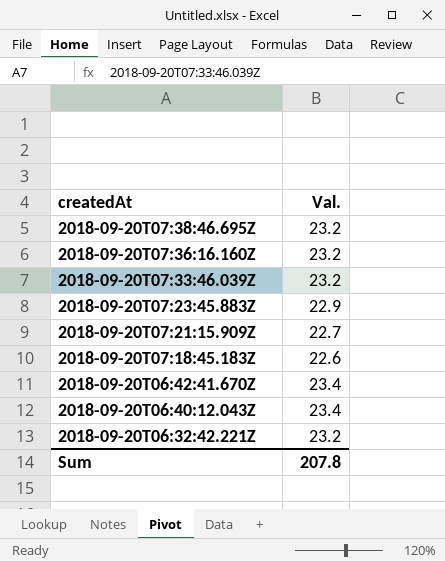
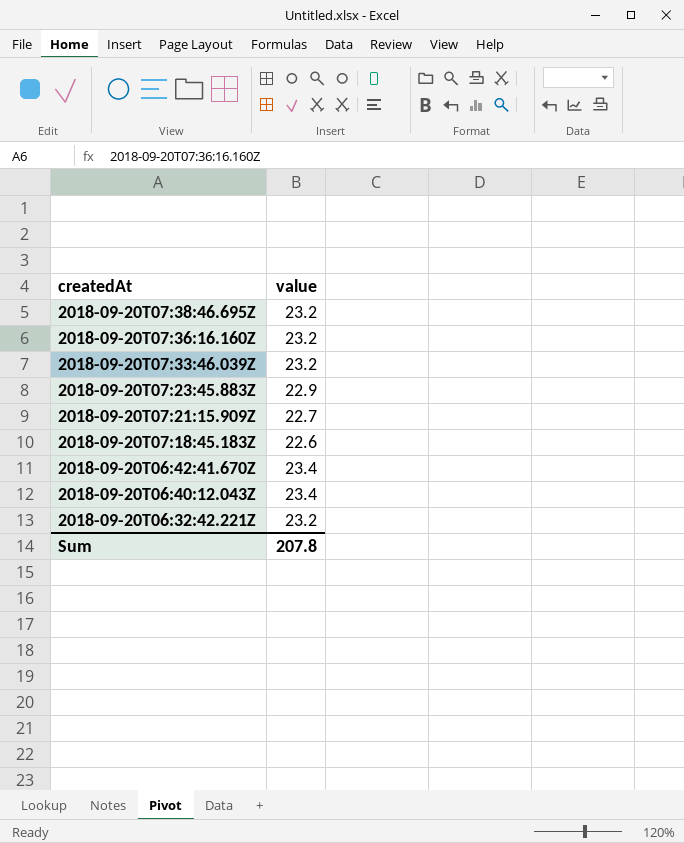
column name: Val. -> value

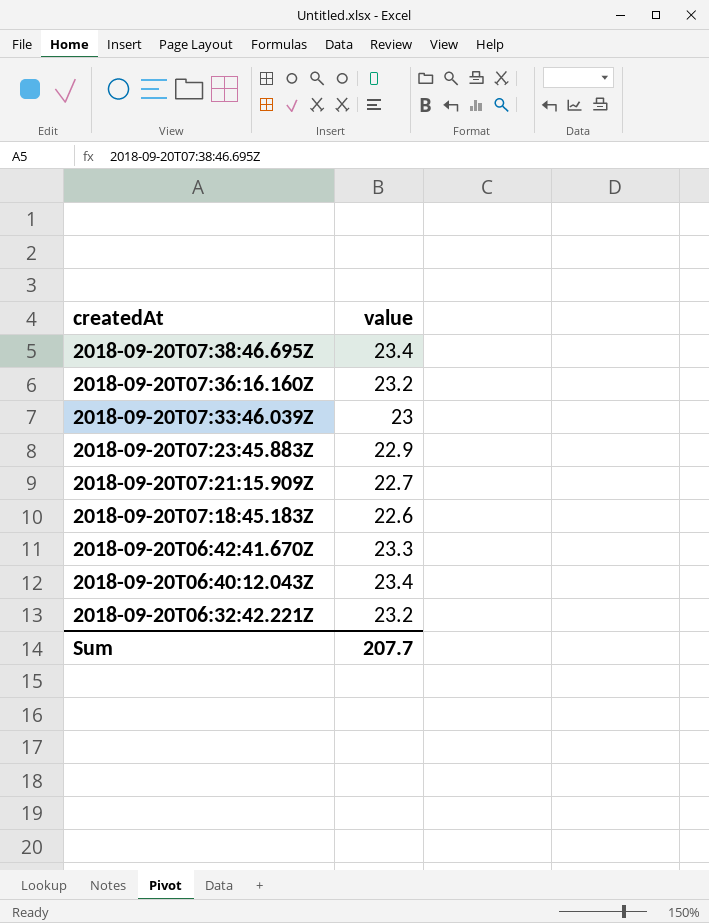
2018-09-20T07:38:46.695Z | value: 23.2 -> 23.4
2018-09-20T07:33:46.039Z | value: 23.2 -> 23
2018-09-20T06:42:41.670Z | value: 23.4 -> 23.3
Sum | value: 207.8 -> 207.7

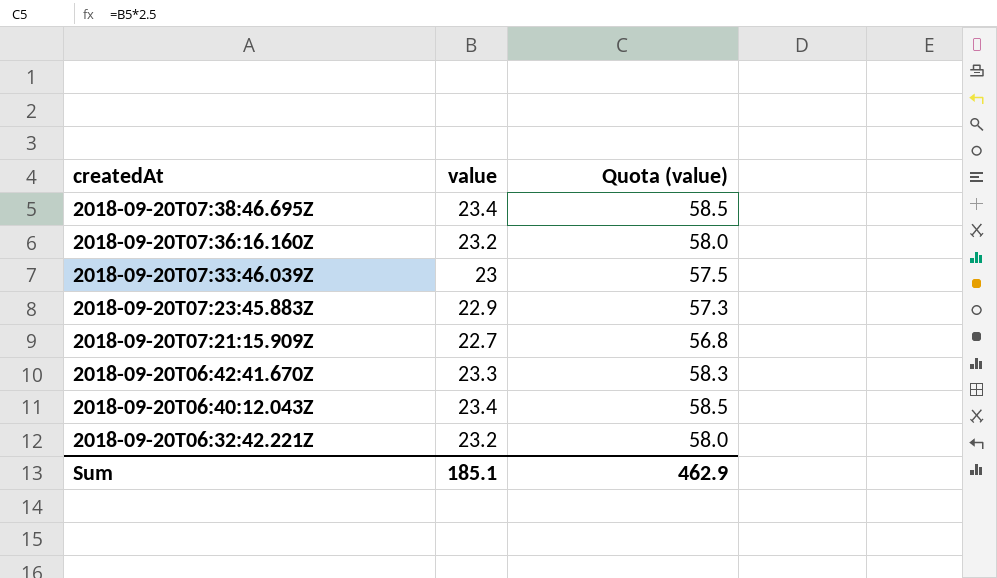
column Quota (value) | formula: none -> [value] * 2.5
row 2018-09-20T07:18:45.183Z: 22.6 -> none
Sum | value: 207.7 -> 185.1

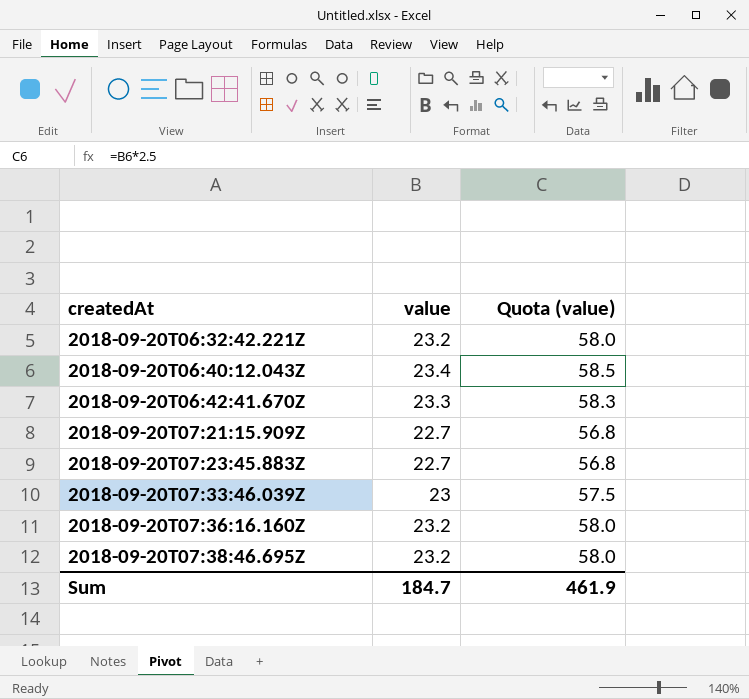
row order: createdAt descending -> createdAt ascending
2018-09-20T07:23:45.883Z | value: 22.9 -> 22.7
2018-09-20T07:23:45.883Z | Quota (value): 57.3 -> 56.8
2018-09-20T07:38:46.695Z | value: 23.4 -> 23.2
2018-09-20T07:38:46.695Z | Quota (value): 58.5 -> 58.0
Sum | value: 185.1 -> 184.7
Sum | Quota (value): 462.9 -> 461.9

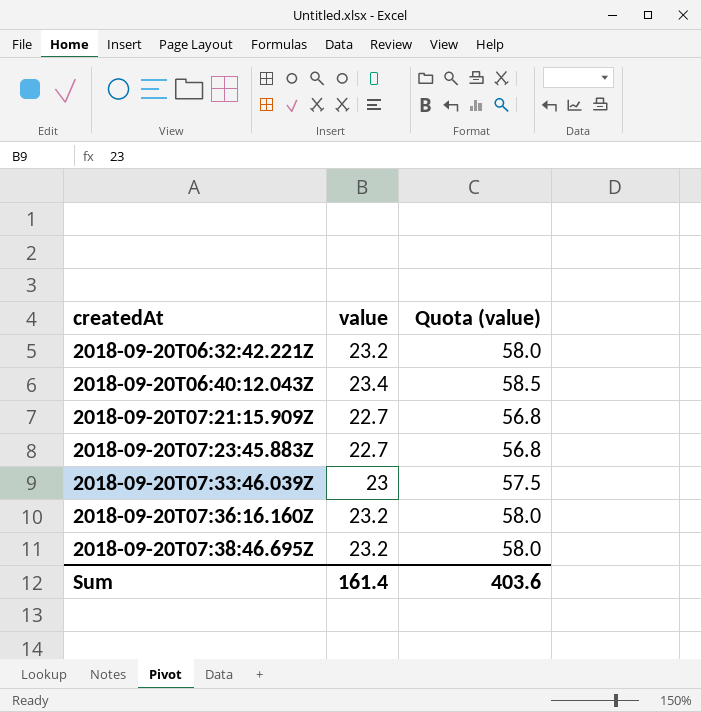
row 2018-09-20T06:42:41.670Z: 23.3 | 58.3 -> none
Sum | value: 184.7 -> 161.4
Sum | Quota (value): 461.9 -> 403.6

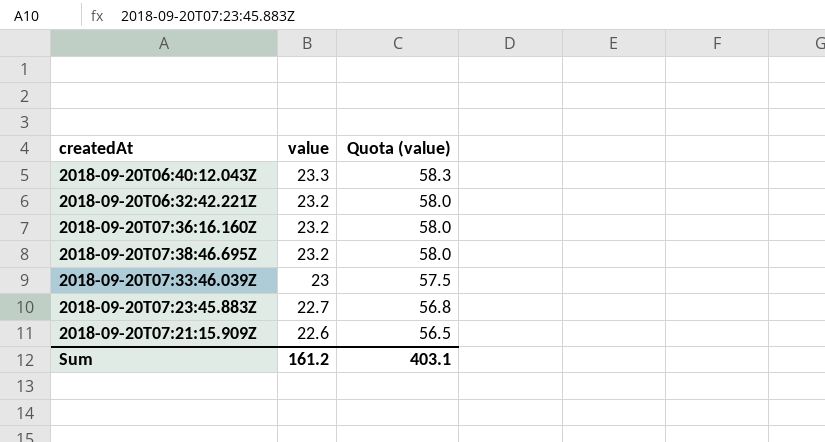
row order: createdAt ascending -> value descending
2018-09-20T06:40:12.043Z | value: 23.4 -> 23.3
2018-09-20T06:40:12.043Z | Quota (value): 58.5 -> 58.3
2018-09-20T07:21:15.909Z | value: 22.7 -> 22.6
2018-09-20T07:21:15.909Z | Quota (value): 56.8 -> 56.5
Sum | value: 161.4 -> 161.2
Sum | Quota (value): 403.6 -> 403.1

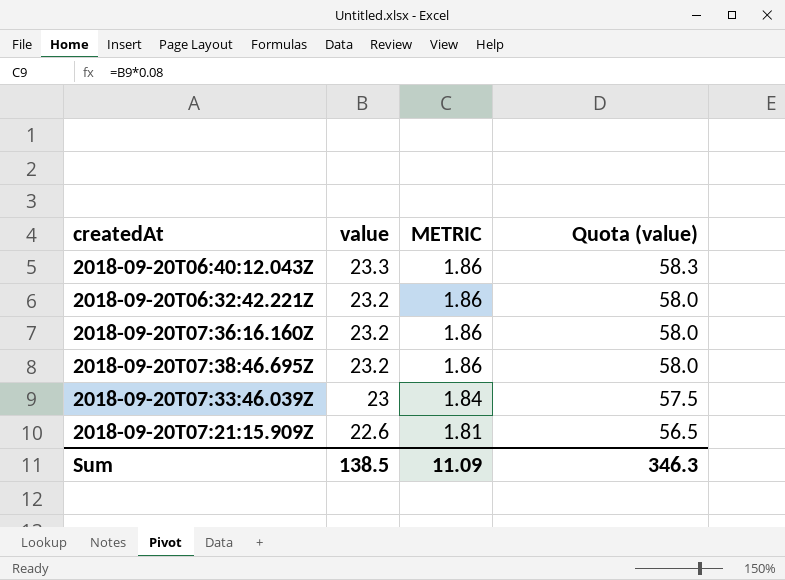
column METRIC | formula: none -> [value] * 0.08
row 2018-09-20T07:23:45.883Z: 22.7 | 56.8 -> none
Sum | value: 161.2 -> 138.5
Sum | Quota (value): 403.1 -> 346.3

